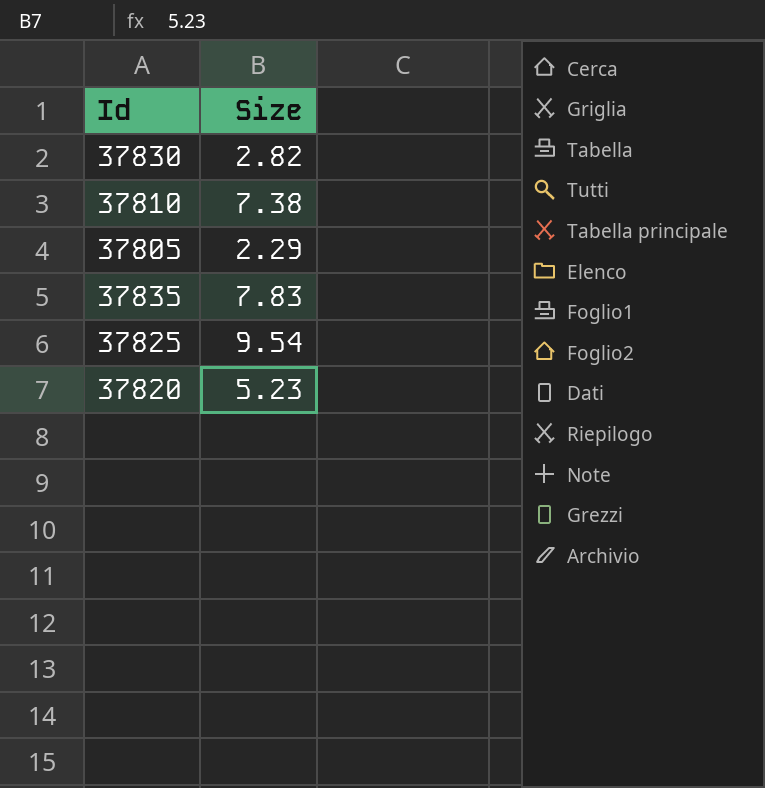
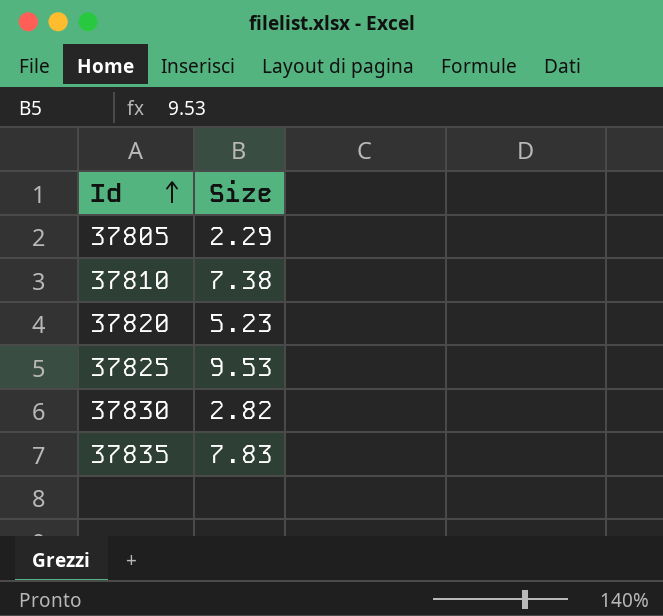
row order: none -> Id ascending
37825 | Size: 9.54 -> 9.53

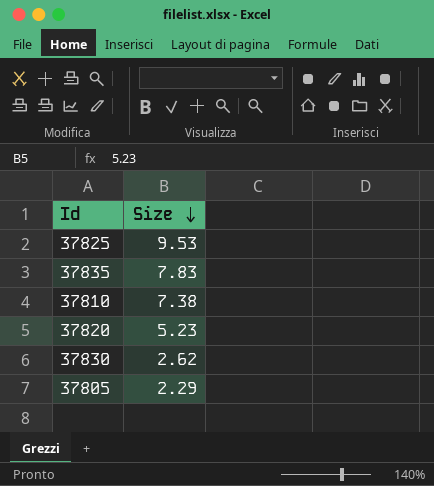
row order: Id ascending -> Size descending
37830 | Size: 2.82 -> 2.62

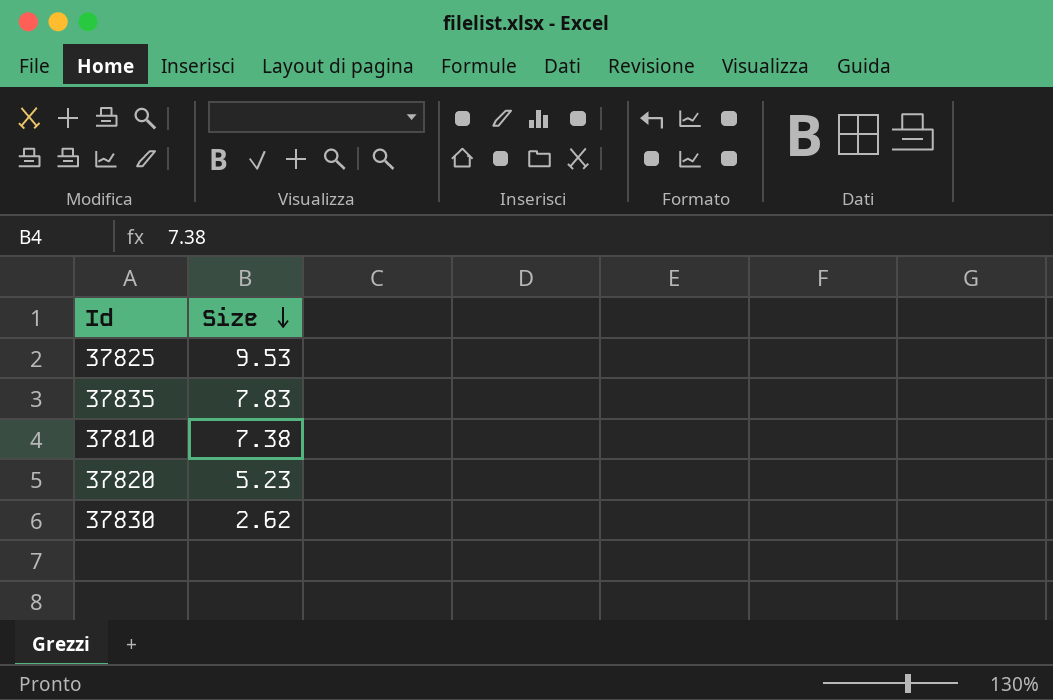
row 37805: 2.29 -> none

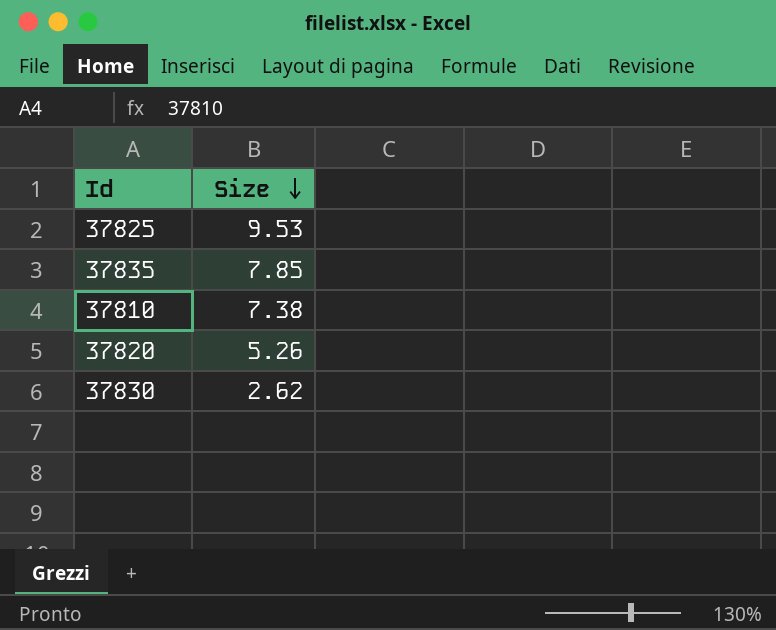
37835 | Size: 7.83 -> 7.85
37820 | Size: 5.23 -> 5.26

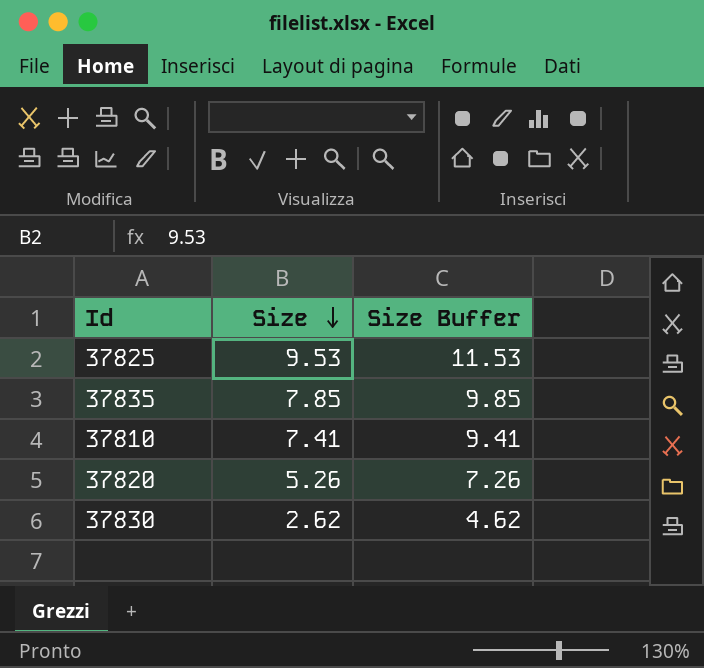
column Size Buffer | formula: none -> [Size] + 2
37810 | Size: 7.38 -> 7.41

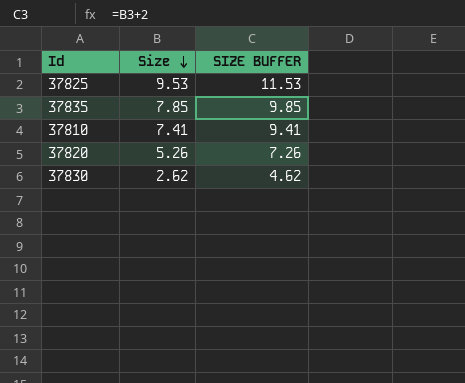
column name: Size Buffer -> SIZE BUFFER

